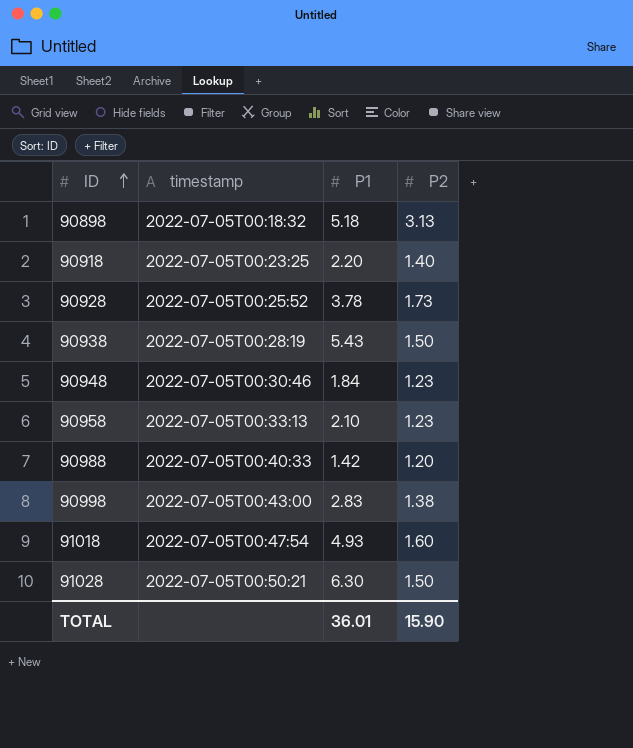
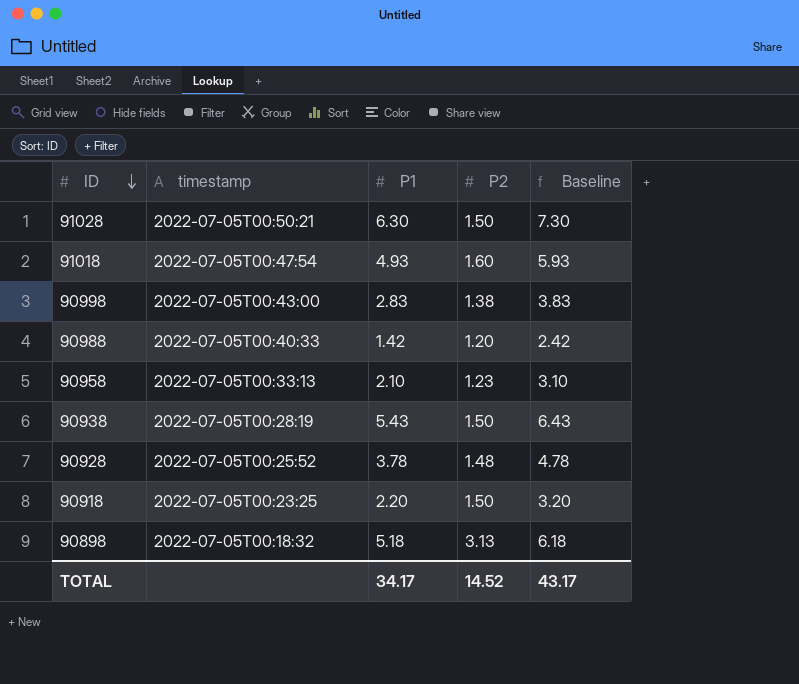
row order: ID ascending -> ID descending
column Baseline | formula: none -> [P1] + 1
row 90948: 2022-07-05T00:30:46 | 1.84 | 1.23 -> none
90928 | P2: 1.73 -> 1.48
90918 | P2: 1.40 -> 1.50
TOTAL | P1: 36.01 -> 34.17
TOTAL | P2: 15.90 -> 14.52

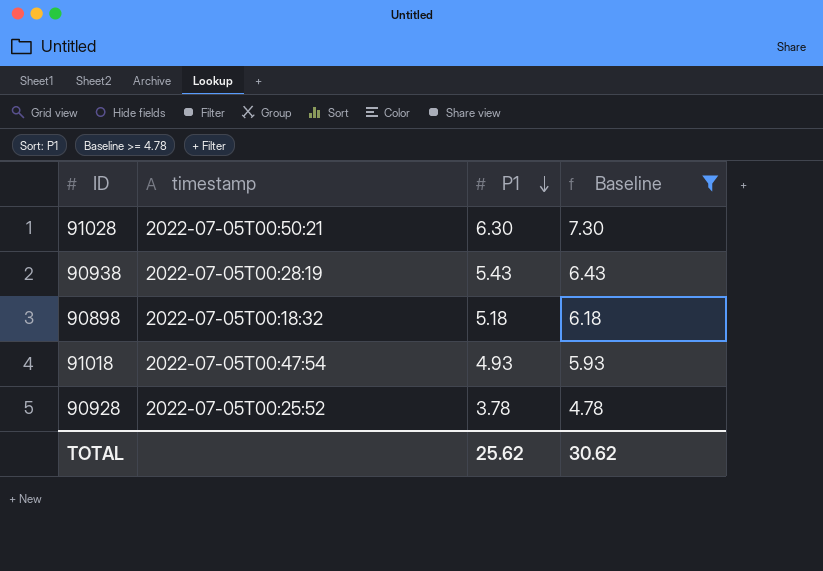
filter: none -> Baseline >= 4.78
row order: ID descending -> P1 descending
column P2 | position: 4 -> none
TOTAL | P1: 34.17 -> 25.62
TOTAL | Baseline: 43.17 -> 30.62

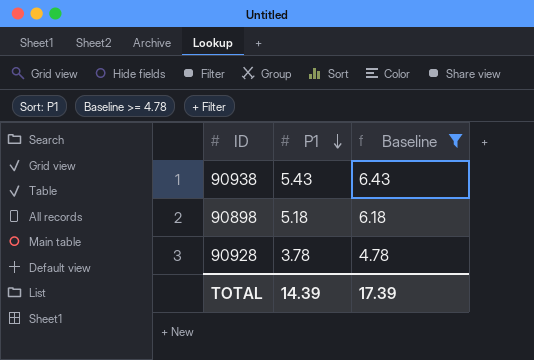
column timestamp | position: 2 -> none
row 91028: 2022-07-05T00:50:21 | 6.30 | 7.30 -> none
row 91018: 2022-07-05T00:47:54 | 4.93 | 5.93 -> none
TOTAL | P1: 25.62 -> 14.39
TOTAL | Baseline: 30.62 -> 17.39

